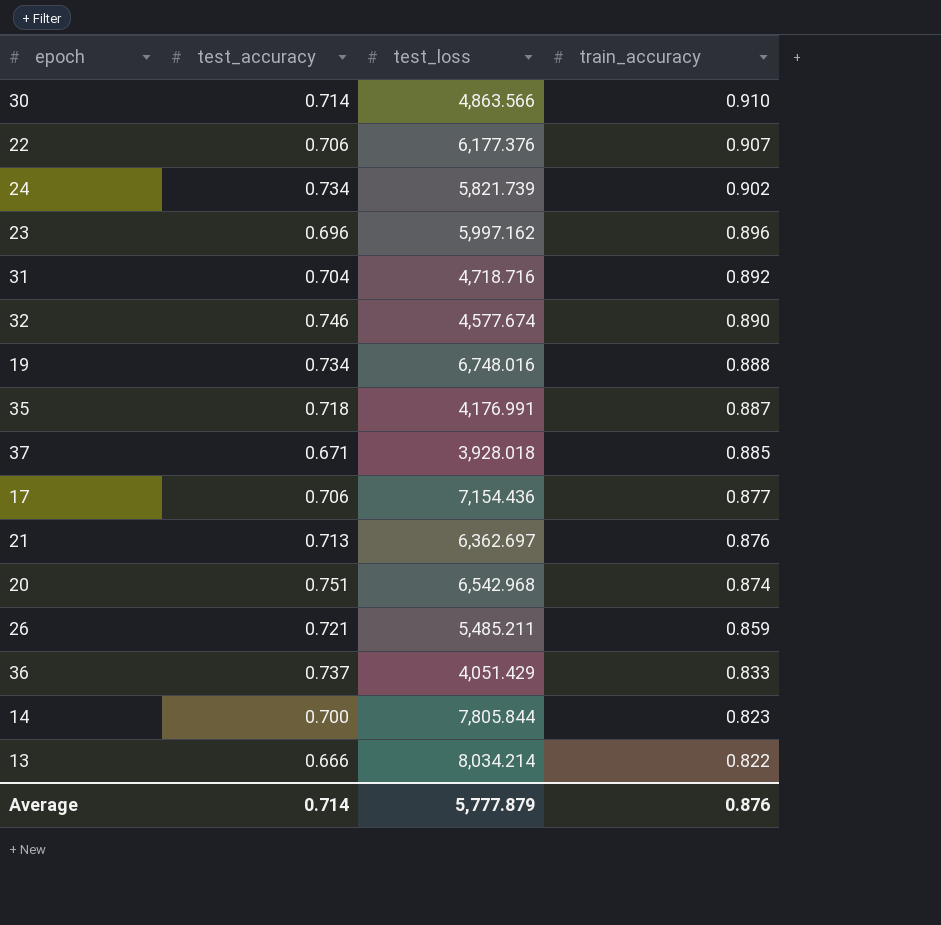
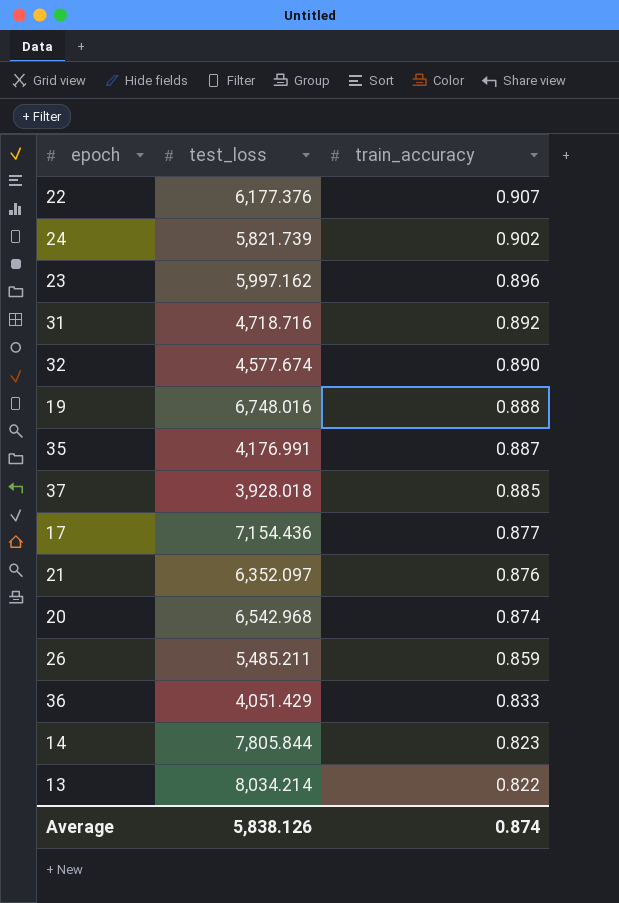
column test_accuracy | position: 2 -> none
row 30: 0.714 | 4,863.566 | 0.910 -> none
21 | test_loss: 6,362.697 -> 6,352.097
Average | test_loss: 5,777.879 -> 5,838.126
Average | train_accuracy: 0.876 -> 0.874

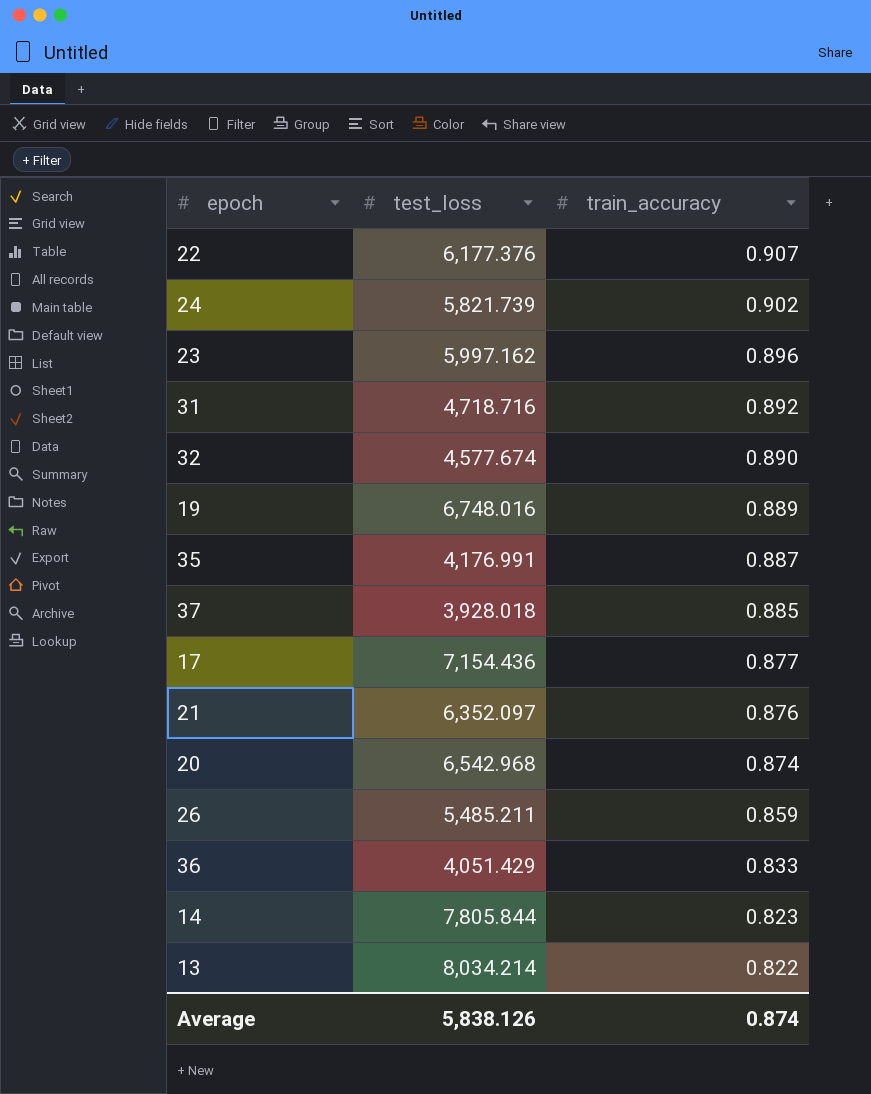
19 | train_accuracy: 0.888 -> 0.889

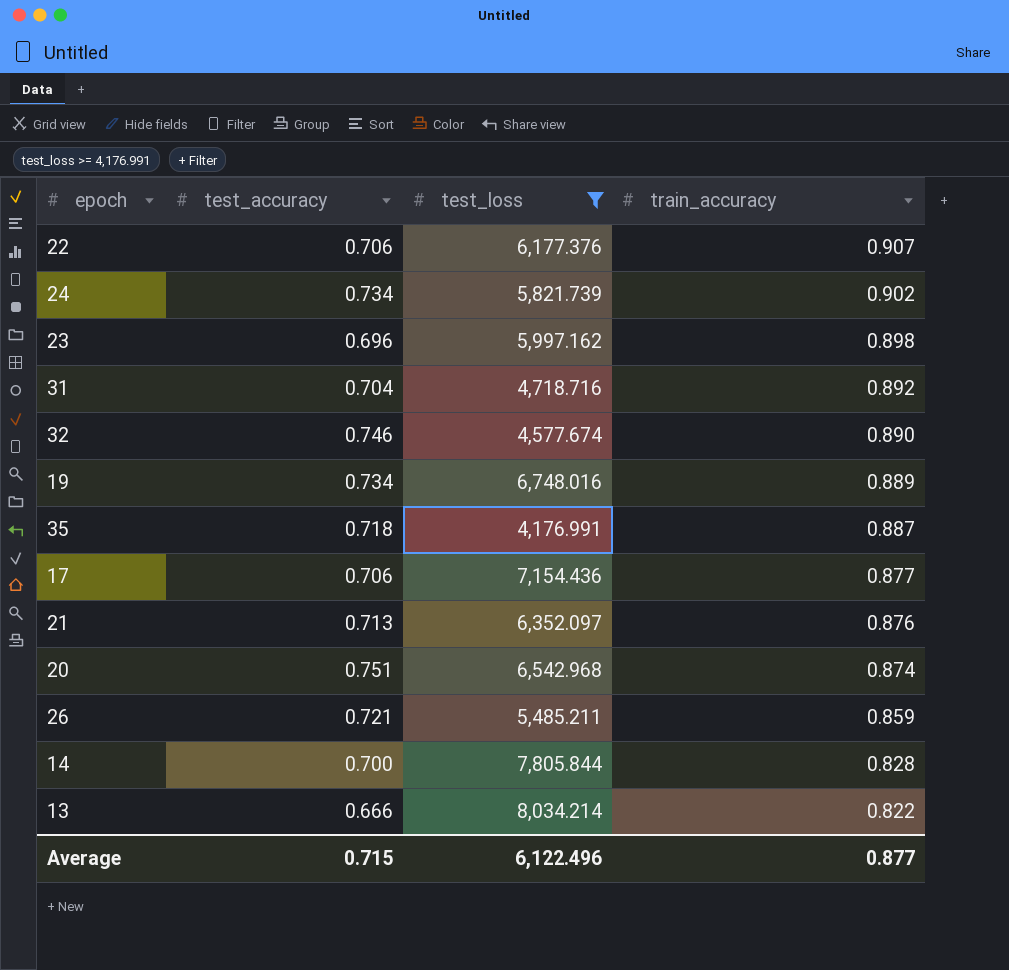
filter: none -> test_loss >= 4,176.991
column test_accuracy | position: none -> 2
23 | train_accuracy: 0.896 -> 0.898
14 | train_accuracy: 0.823 -> 0.828
Average | test_loss: 5,838.126 -> 6,122.496
Average | train_accuracy: 0.874 -> 0.877

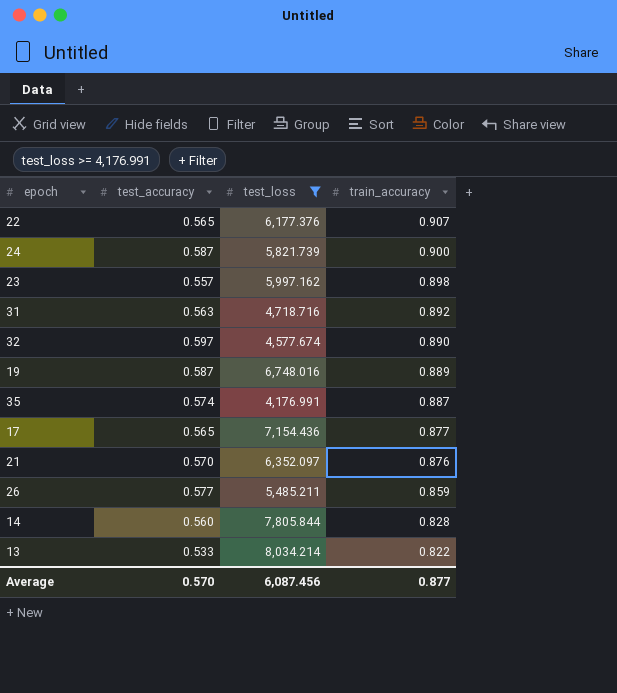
row 20: 0.751 | 6,542.968 | 0.874 -> none
22 | test_accuracy: 0.706 -> 0.565
24 | test_accuracy: 0.734 -> 0.587
24 | train_accuracy: 0.902 -> 0.900
23 | test_accuracy: 0.696 -> 0.557
31 | test_accuracy: 0.704 -> 0.563
32 | test_accuracy: 0.746 -> 0.597
19 | test_accuracy: 0.734 -> 0.587
35 | test_accuracy: 0.718 -> 0.574
17 | test_accuracy: 0.706 -> 0.565
21 | test_accuracy: 0.713 -> 0.570
26 | test_accuracy: 0.721 -> 0.577
14 | test_accuracy: 0.700 -> 0.560
13 | test_accuracy: 0.666 -> 0.533
Average | test_accuracy: 0.715 -> 0.570
Average | test_loss: 6,122.496 -> 6,087.456

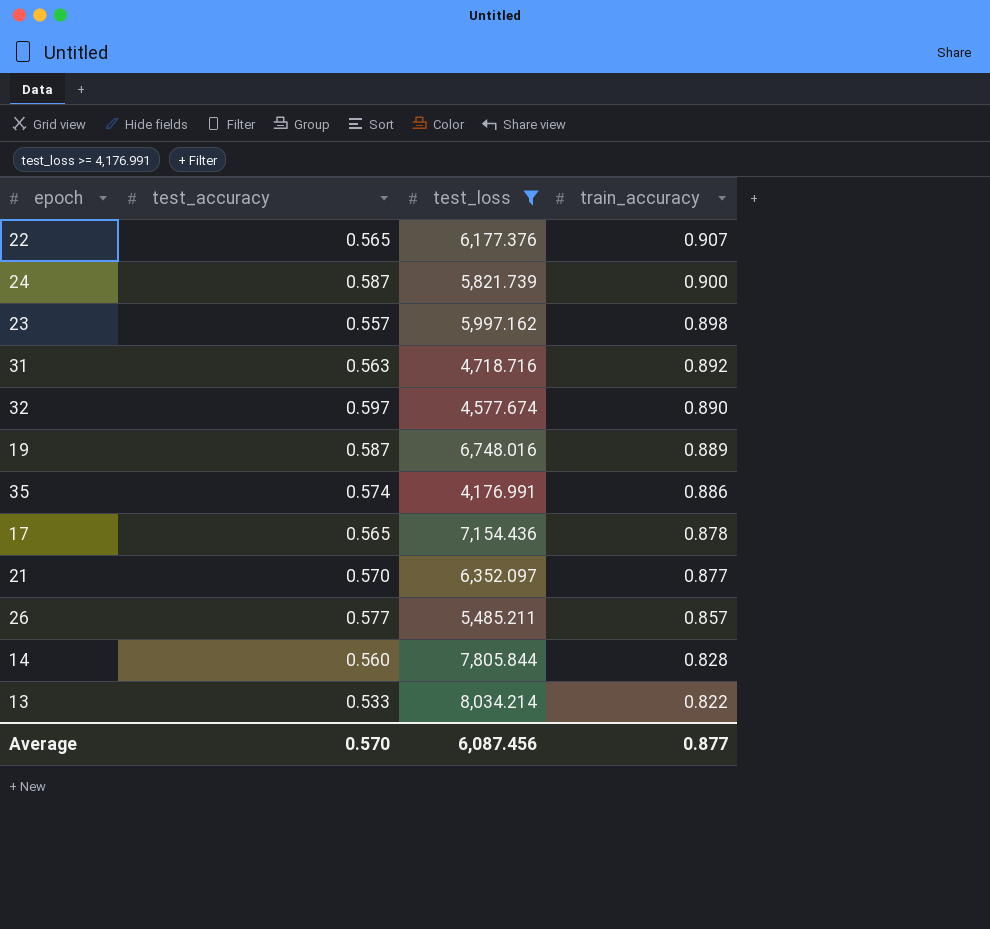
35 | train_accuracy: 0.887 -> 0.886
17 | train_accuracy: 0.877 -> 0.878
21 | train_accuracy: 0.876 -> 0.877
26 | train_accuracy: 0.859 -> 0.857

